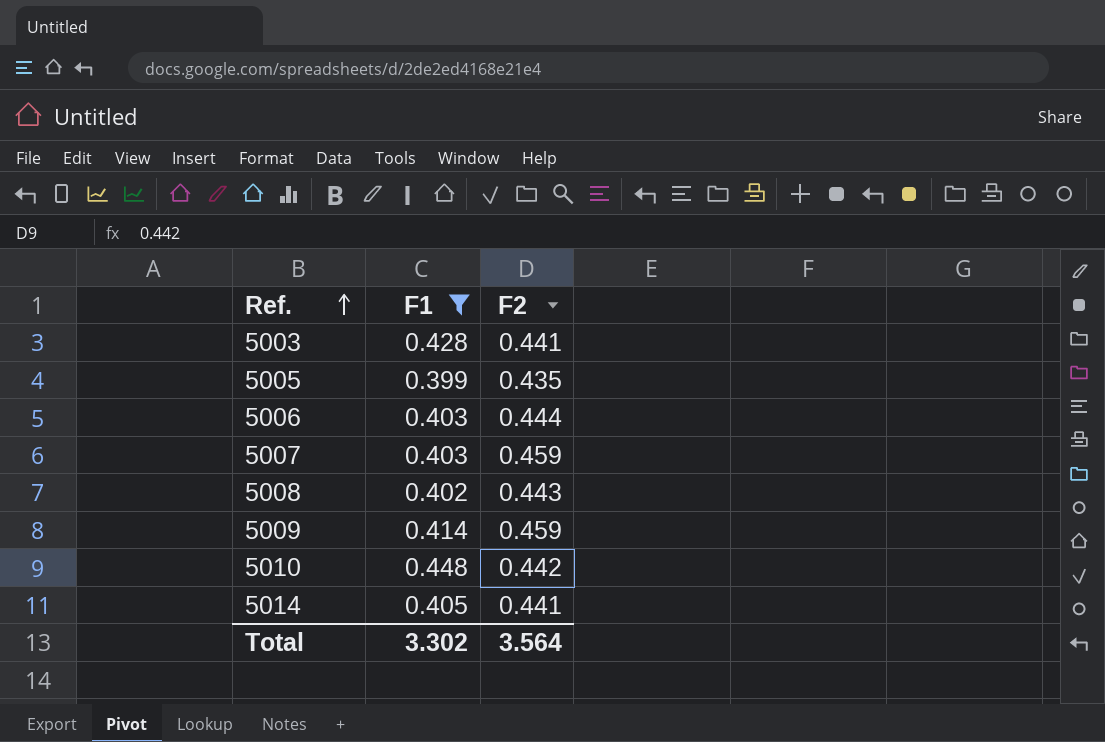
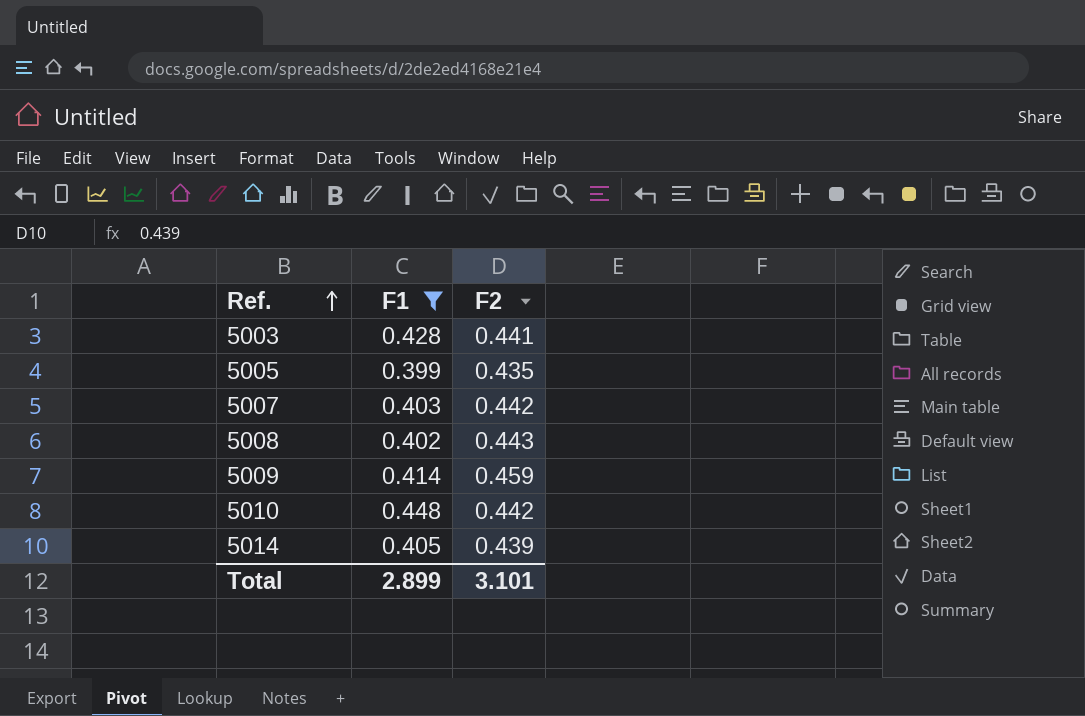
row 5006: 0.403 | 0.444 -> none
5007 | F2: 0.459 -> 0.442
5014 | F2: 0.441 -> 0.439
Total | F1: 3.302 -> 2.899
Total | F2: 3.564 -> 3.101

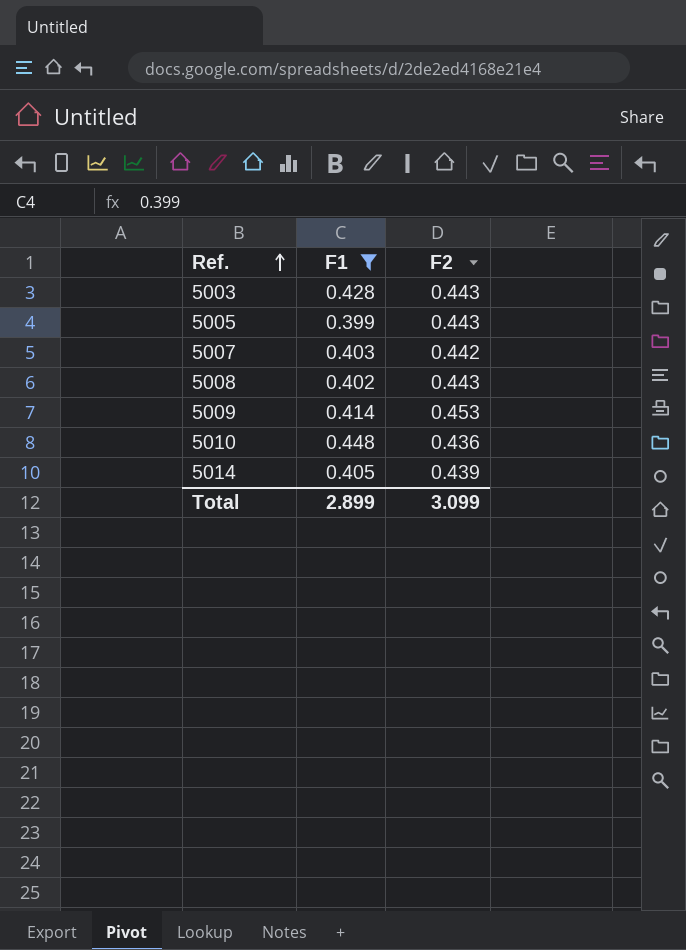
5003 | F2: 0.441 -> 0.443
5005 | F2: 0.435 -> 0.443
5009 | F2: 0.459 -> 0.453
5010 | F2: 0.442 -> 0.436
Total | F2: 3.101 -> 3.099

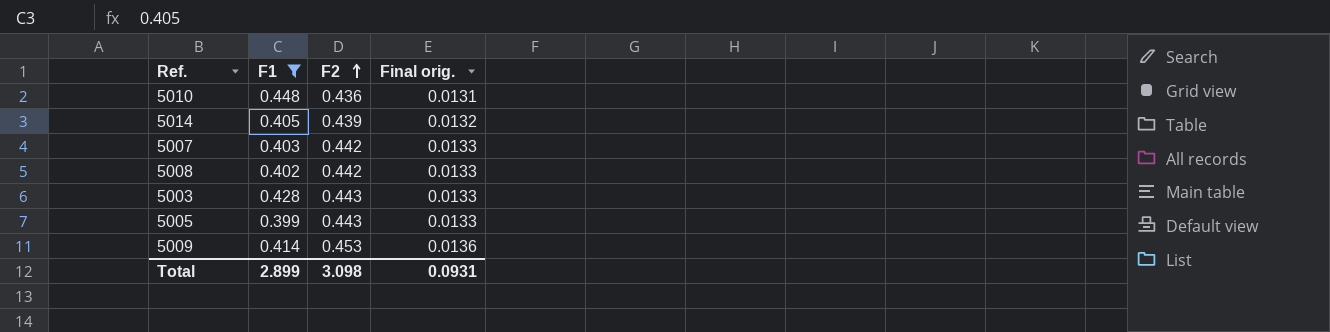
row order: Ref. ascending -> F2 ascending
column Final orig. | formula: none -> [F2] * 0.03
5008 | F2: 0.443 -> 0.442
Total | F2: 3.099 -> 3.098

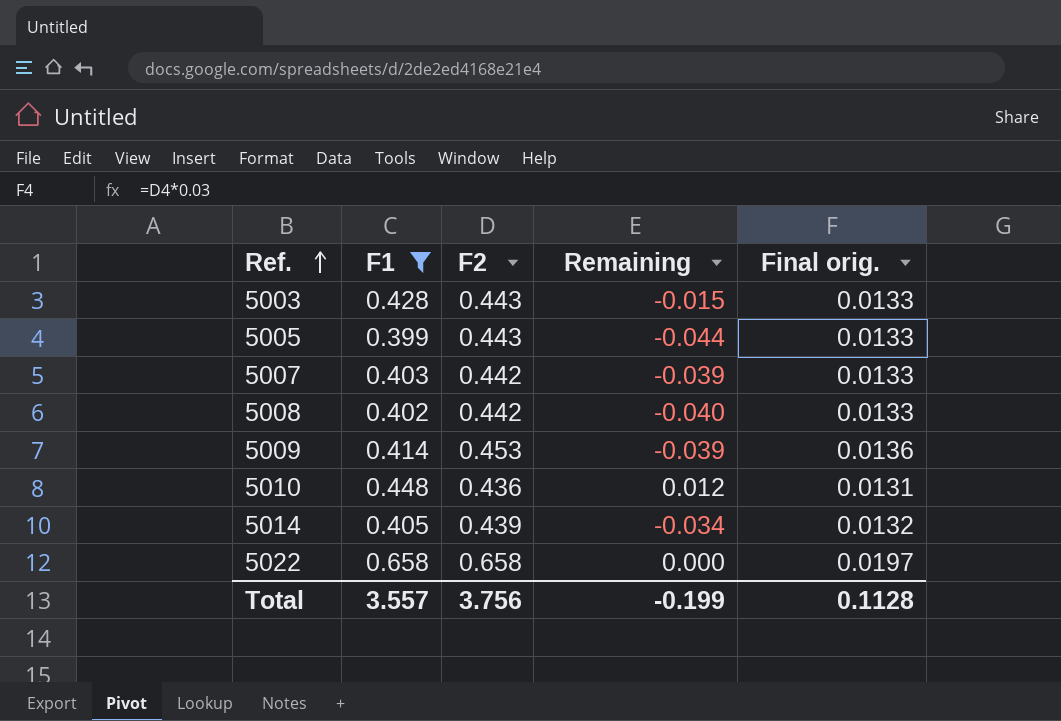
row order: F2 ascending -> Ref. ascending
column Remaining | formula: none -> [F1] - [F2]
row 5022: none -> 0.658 | 0.658 | 0.000 | 0.0197
Total | F1: 2.899 -> 3.557
Total | F2: 3.098 -> 3.756
Total | Final orig.: 0.0931 -> 0.1128

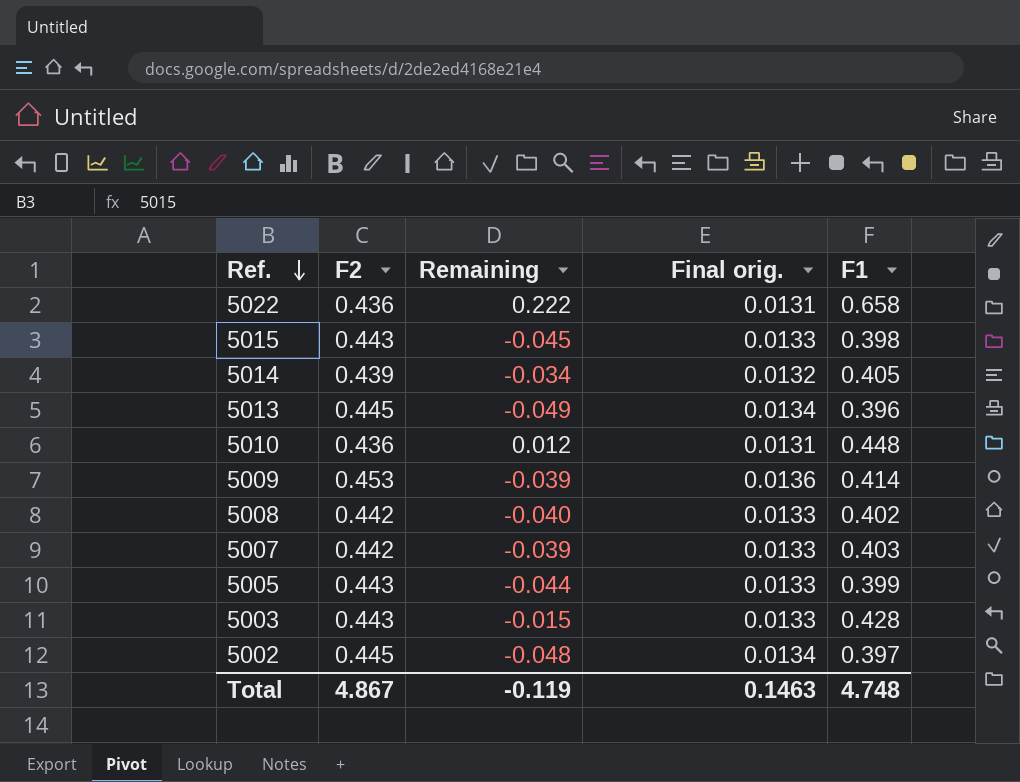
filter: F1 >= 0.399 -> none
row order: Ref. ascending -> Ref. descending
column F1 | position: 2 -> 5
5022 | F2: 0.658 -> 0.436
5022 | Remaining: 0.000 -> 0.222
5022 | Final orig.: 0.0197 -> 0.0131
Total | F2: 3.756 -> 4.867
Total | Remaining: -0.199 -> -0.119
Total | Final orig.: 0.1128 -> 0.1463
Total | F1: 3.557 -> 4.748

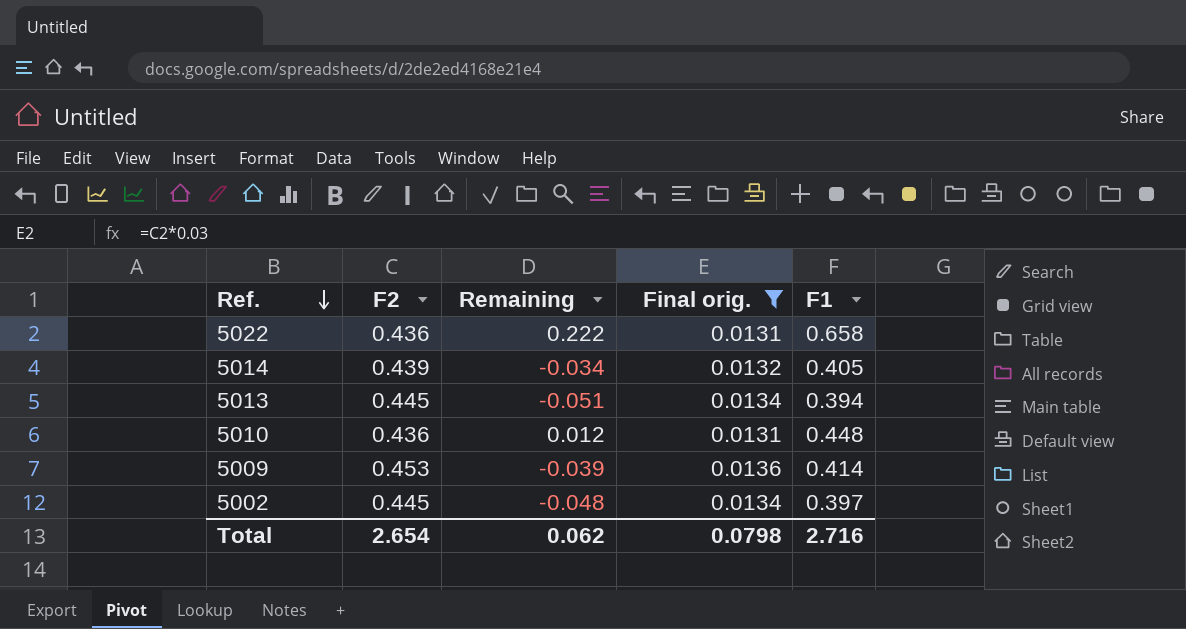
filter: none -> Final orig. != 0.0133
5013 | Remaining: -0.049 -> -0.051
5013 | F1: 0.396 -> 0.394
Total | F2: 4.867 -> 2.654
Total | Remaining: -0.119 -> 0.062
Total | Final orig.: 0.1463 -> 0.0798
Total | F1: 4.748 -> 2.716

